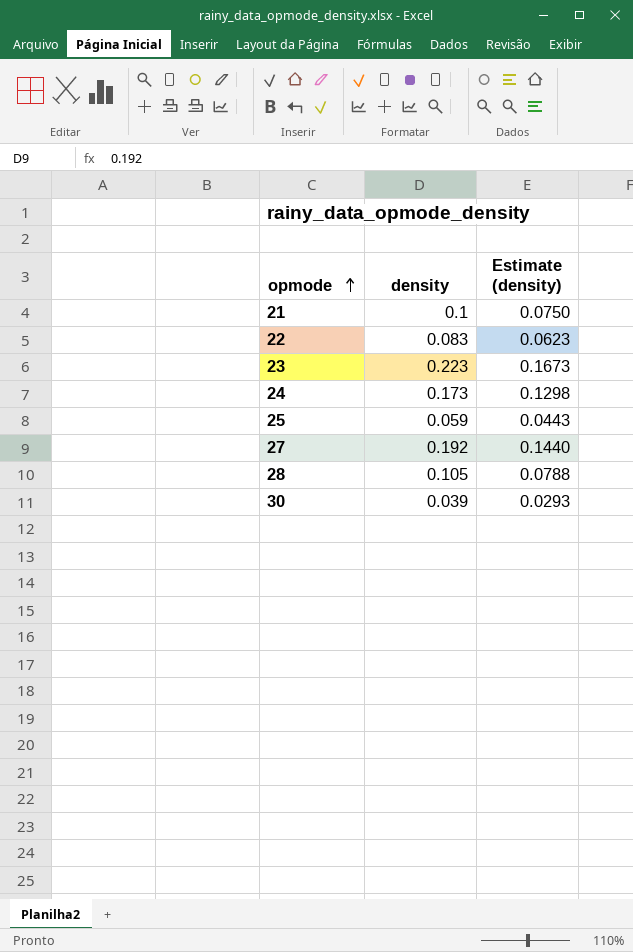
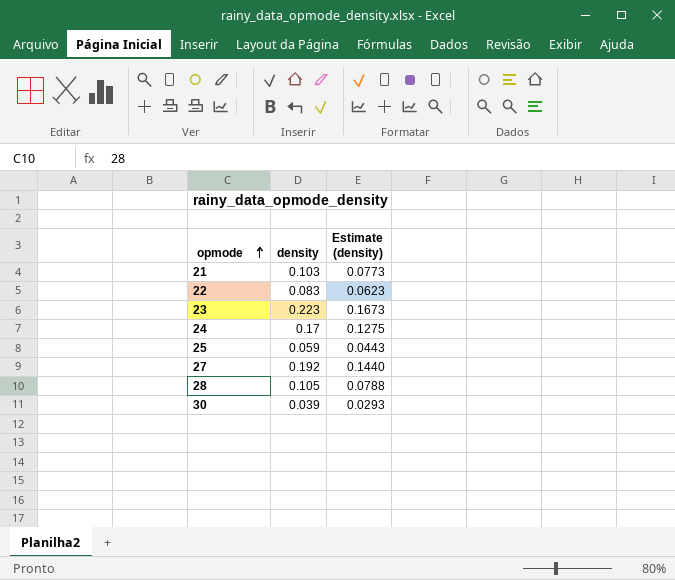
21 | density: 0.1 -> 0.103
21 | Estimate (density): 0.0750 -> 0.0773
24 | density: 0.173 -> 0.17
24 | Estimate (density): 0.1298 -> 0.1275

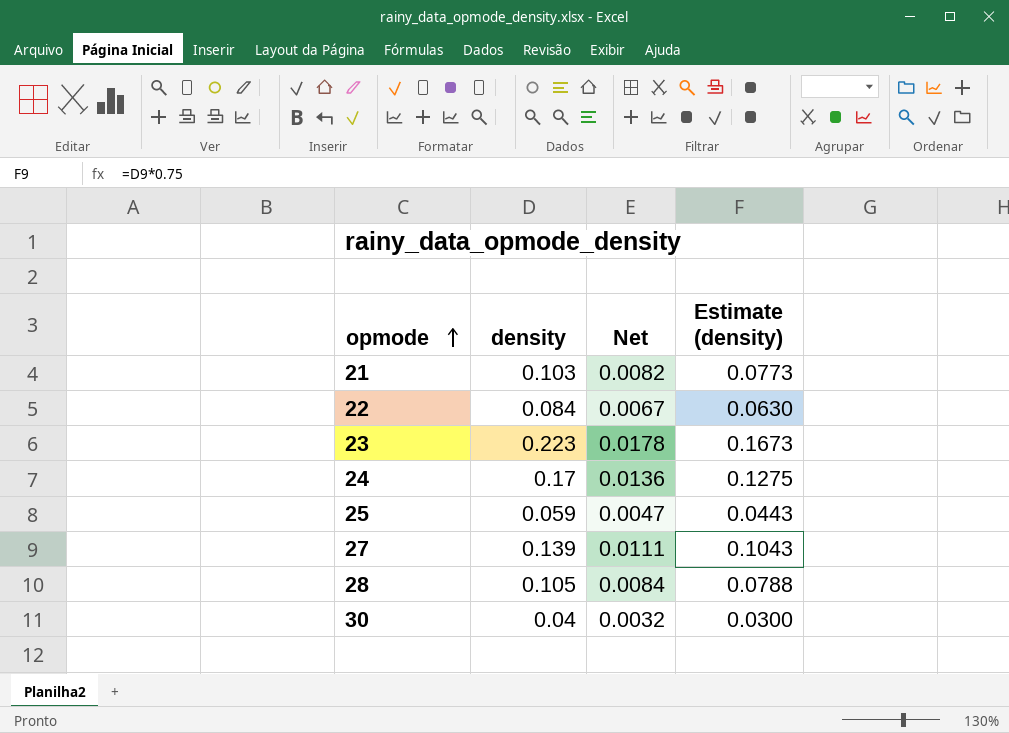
column Net | formula: none -> [density] * 0.08
22 | density: 0.083 -> 0.084
22 | Estimate (density): 0.0623 -> 0.0630
27 | density: 0.192 -> 0.139
27 | Estimate (density): 0.1440 -> 0.1043
30 | density: 0.039 -> 0.04
30 | Estimate (density): 0.0293 -> 0.0300

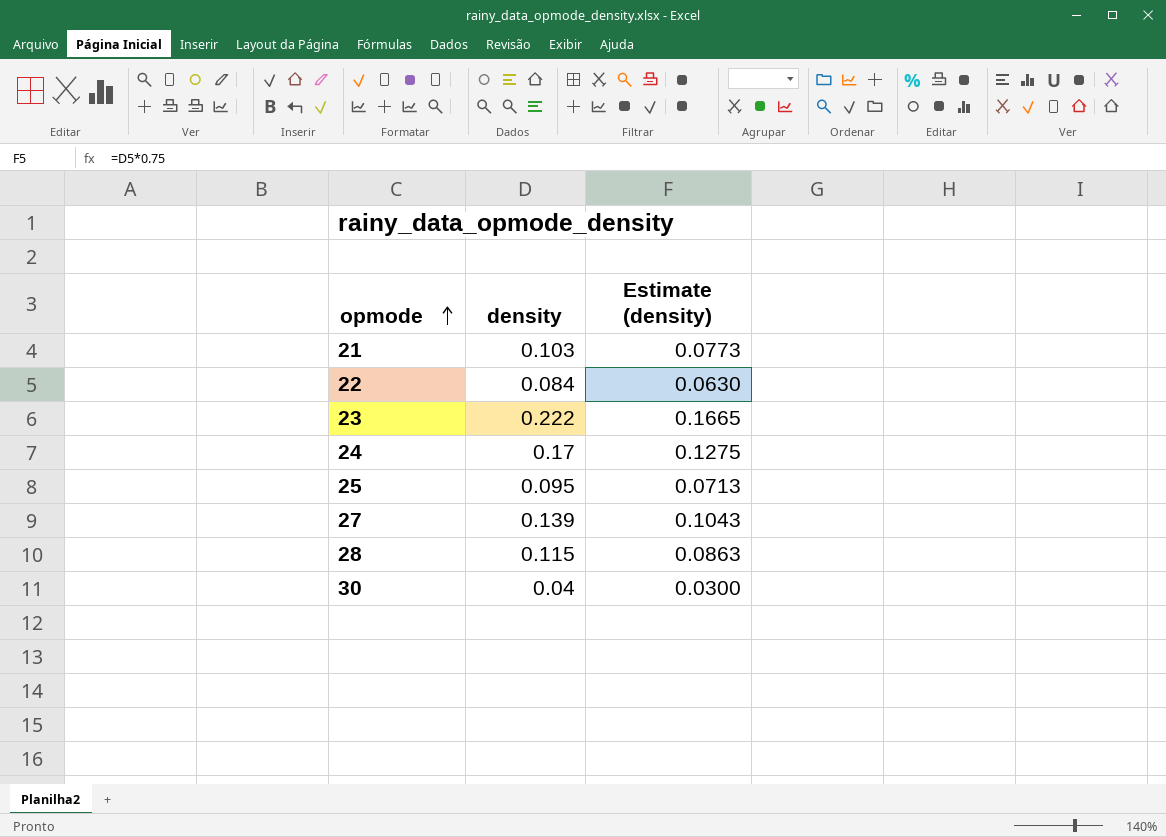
column Net | formula: [density] * 0.08 -> none
23 | density: 0.223 -> 0.222
23 | Estimate (density): 0.1673 -> 0.1665
25 | density: 0.059 -> 0.095
25 | Estimate (density): 0.0443 -> 0.0713
28 | density: 0.105 -> 0.115
28 | Estimate (density): 0.0788 -> 0.0863

